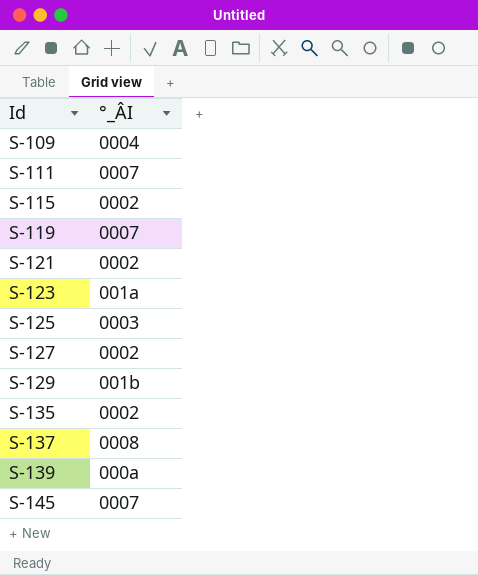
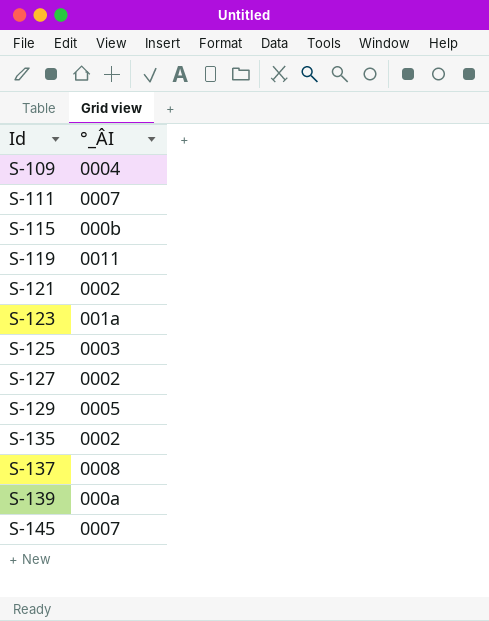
S-115 | °_ÂI: 0002 -> 000b
S-119 | °_ÂI: 0007 -> 0011
S-129 | °_ÂI: 001b -> 0005

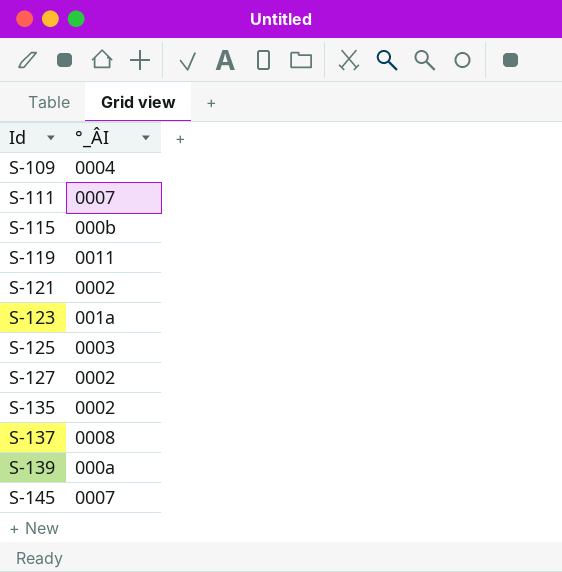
row S-129: 0005 -> none

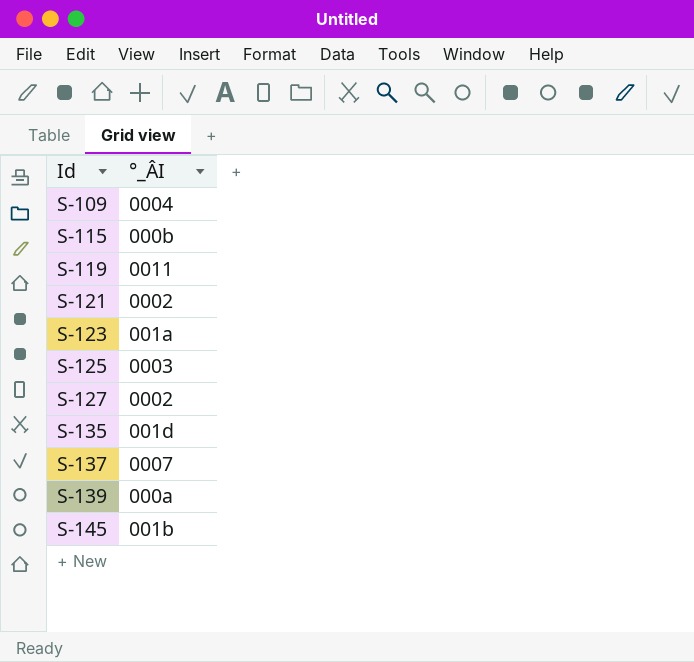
row S-111: 0007 -> none
S-135 | °_ÂI: 0002 -> 001d
S-137 | °_ÂI: 0008 -> 0007
S-145 | °_ÂI: 0007 -> 001b

